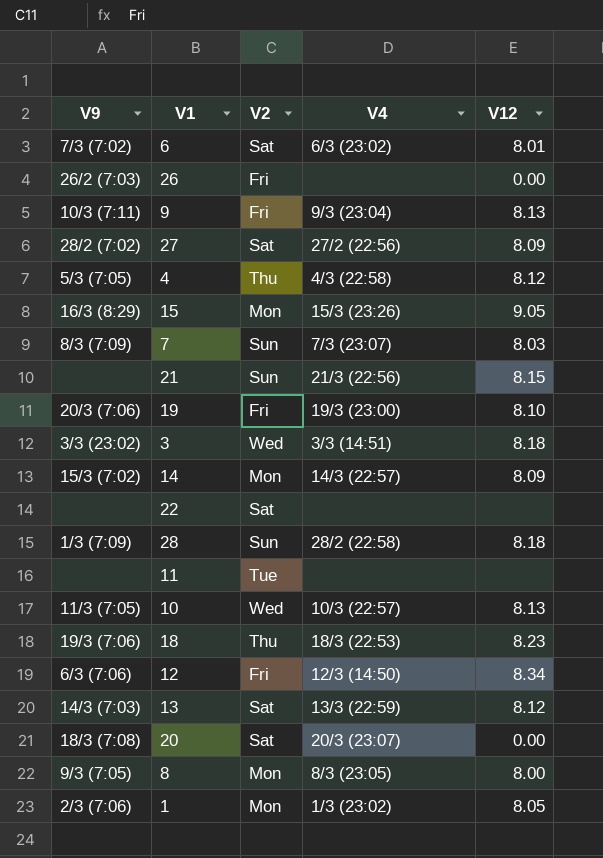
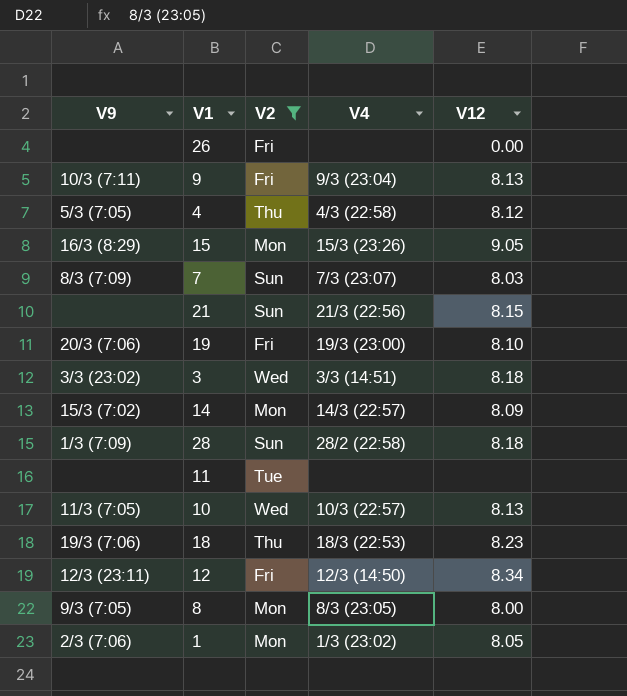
filter: none -> V2 != Sat
26 | V9: 26/2 (7:03) -> none
12 | V9: 6/3 (7:06) -> 12/3 (23:11)

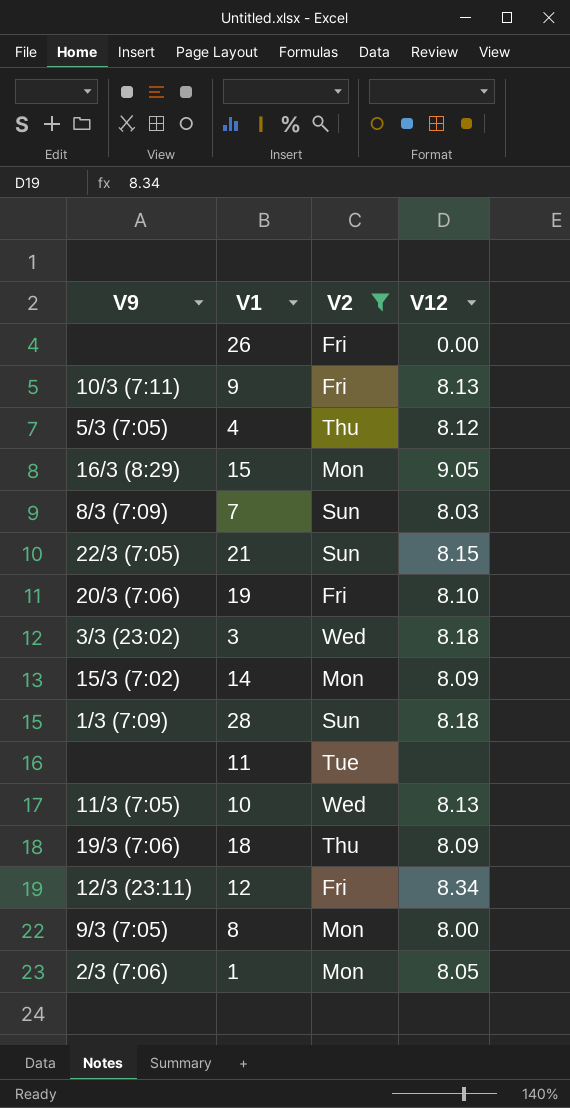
column V4 | position: 4 -> none
21 | V9: none -> 22/3 (7:05)
18 | V12: 8.23 -> 8.09

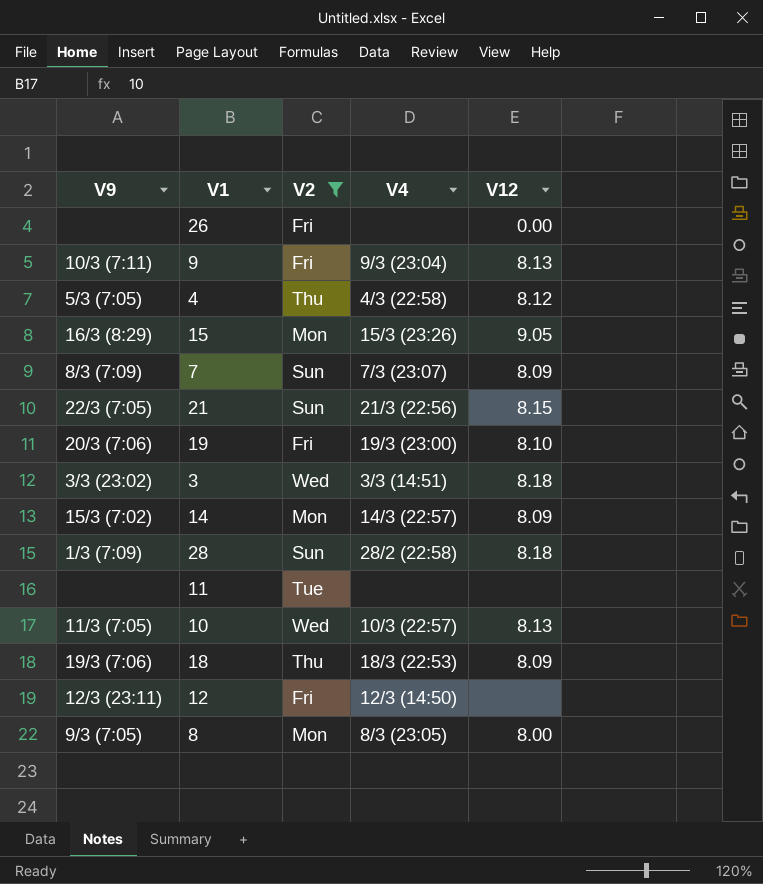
column V4 | position: none -> 4
row 1: 2/3 (7:06) | Mon | 8.05 -> none
7 | V12: 8.03 -> 8.09
12 | V12: 8.34 -> none

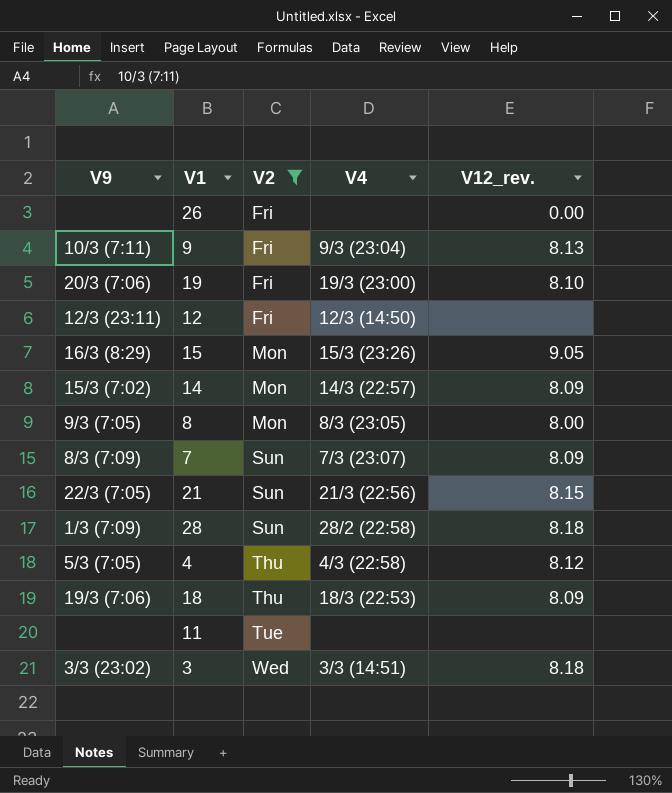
row order: none -> V2 ascending
column name: V12 -> V12_rev.
row 10: 11/3 (7:05) | Wed | 10/3 (22:57) | 8.13 -> none

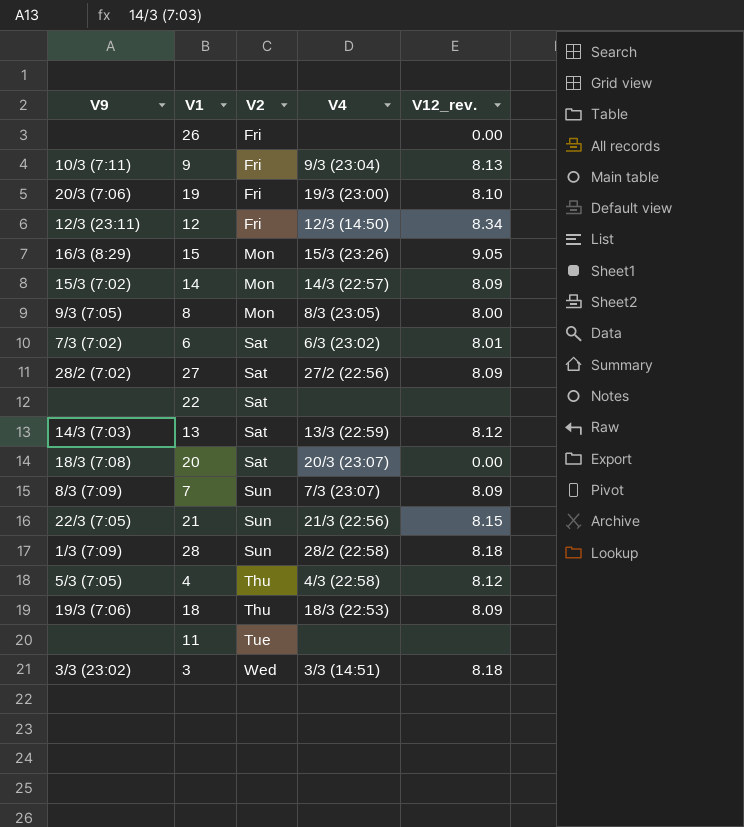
filter: V2 != Sat -> none
12 | V12_rev.: none -> 8.34

